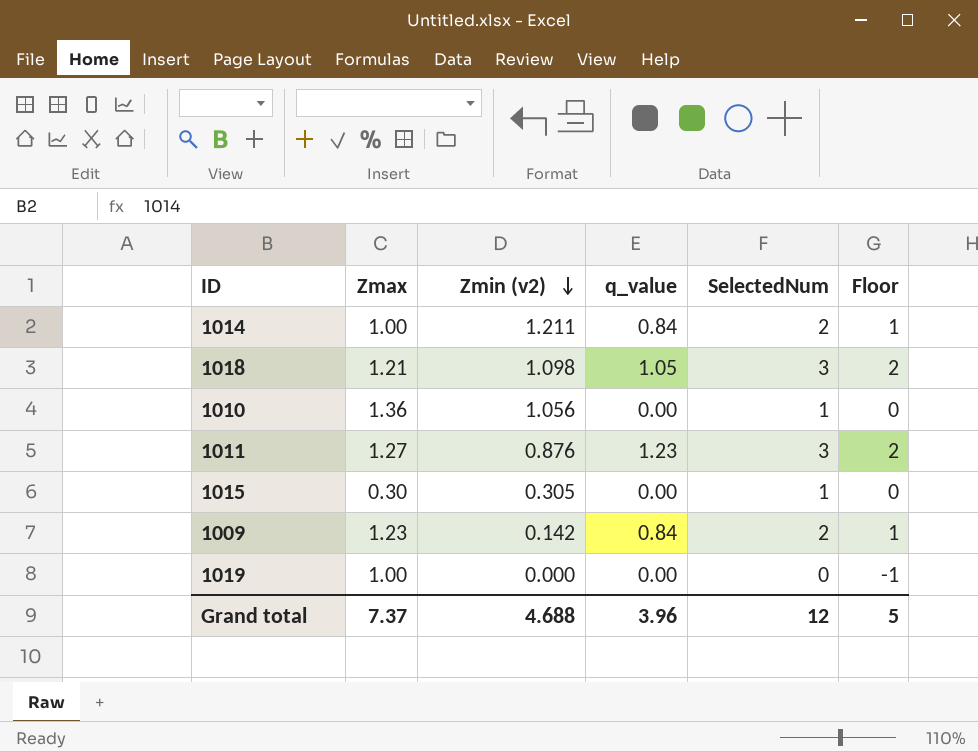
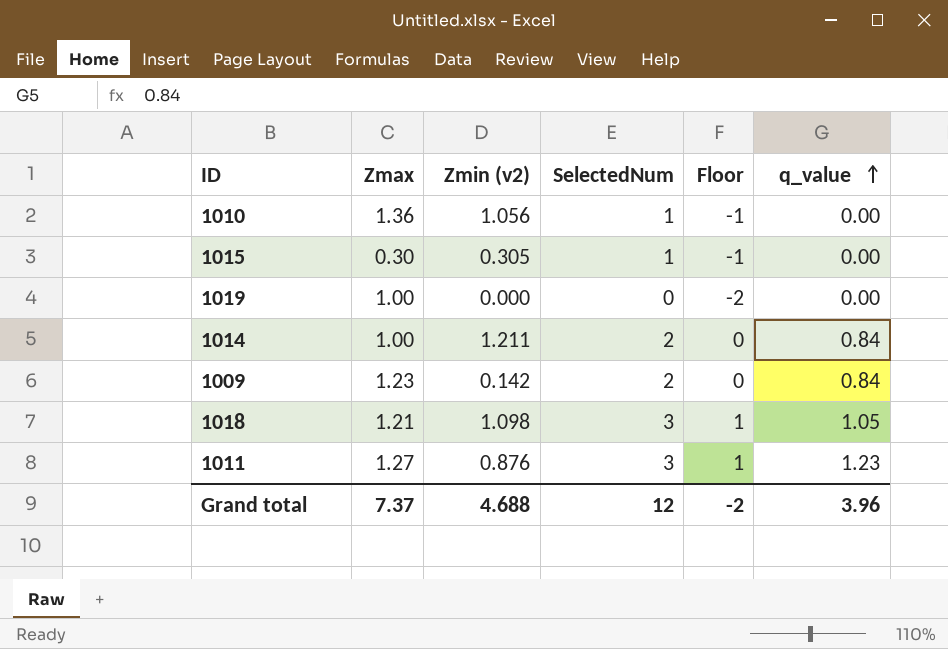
row order: Zmin (v2) descending -> q_value ascending
column Floor | formula: [SelectedNum] - 1 -> [SelectedNum] - 2
column q_value | position: 4 -> 6
Grand total | Floor: 5 -> -2

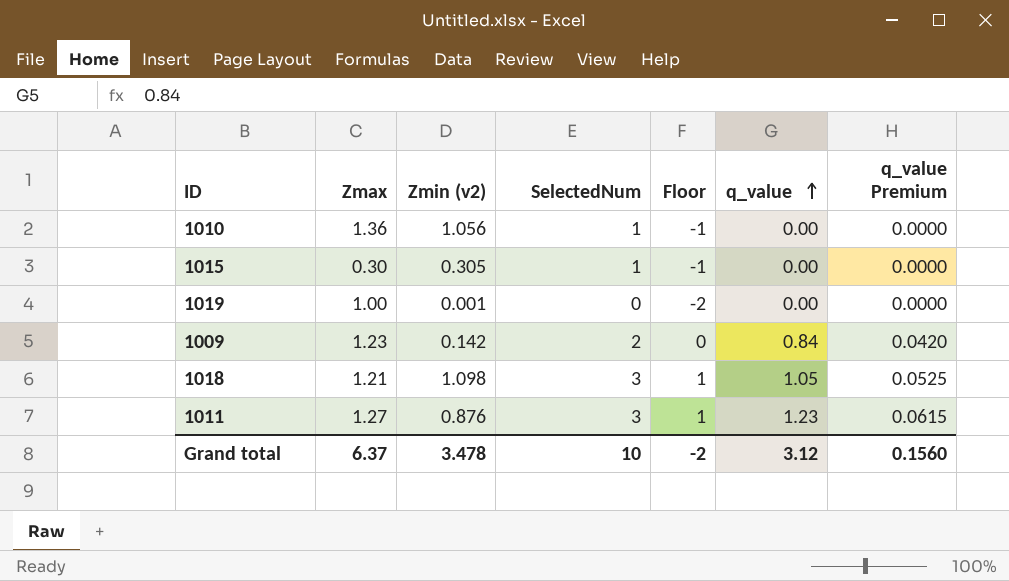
column q_value Premium | formula: none -> [q_value] * 0.05
row 1014: 1.00 | 1.211 | 2 | 0 | 0.84 -> none
1019 | Zmin (v2): 0.000 -> 0.001
Grand total | Zmax: 7.37 -> 6.37
Grand total | Zmin (v2): 4.688 -> 3.478
Grand total | SelectedNum: 12 -> 10
Grand total | q_value: 3.96 -> 3.12

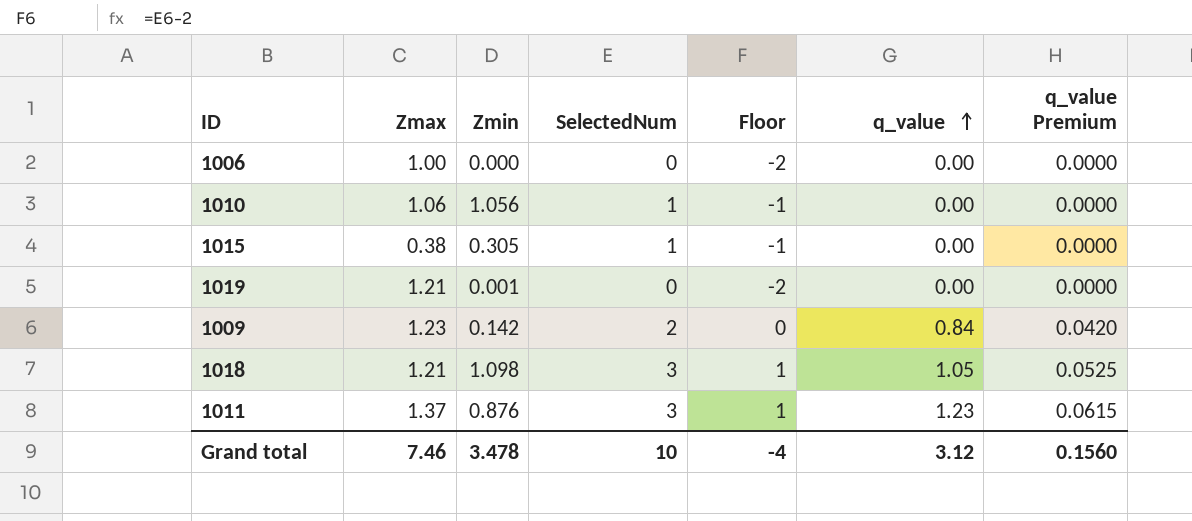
column name: Zmin (v2) -> Zmin
row 1006: none -> 1.00 | 0.000 | 0 | -2 | 0.00 | 0.0000
1010 | Zmax: 1.36 -> 1.06
1015 | Zmax: 0.30 -> 0.38
1019 | Zmax: 1.00 -> 1.21
1011 | Zmax: 1.27 -> 1.37
Grand total | Zmax: 6.37 -> 7.46
Grand total | Floor: -2 -> -4

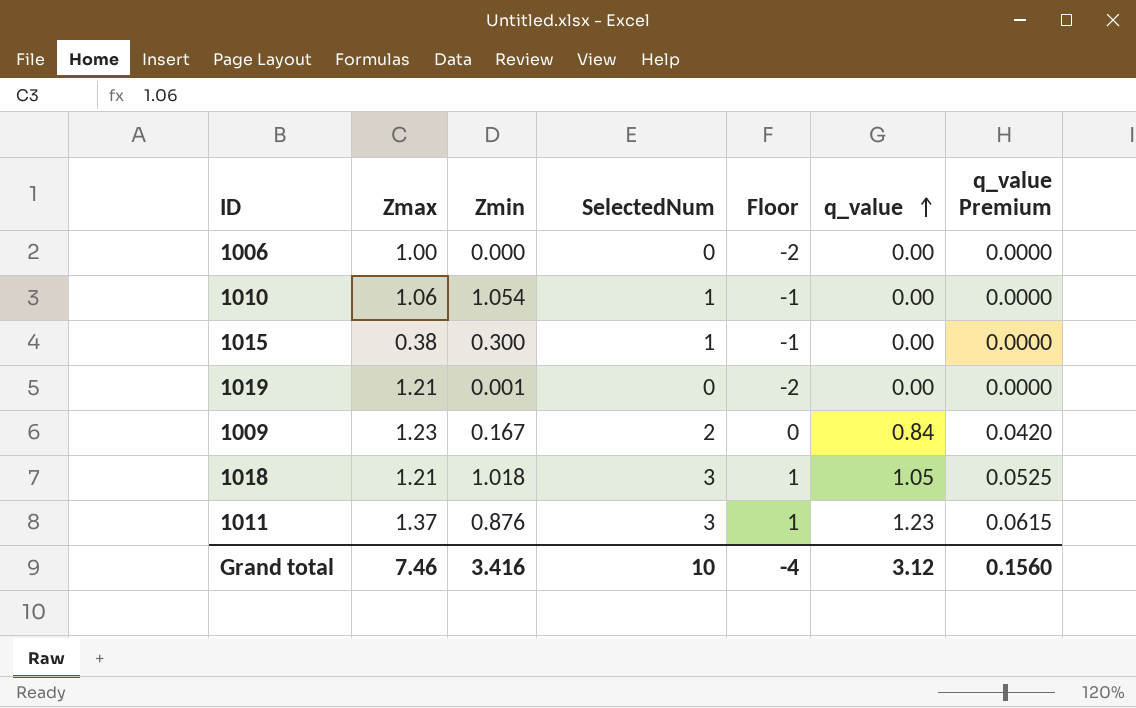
1010 | Zmin: 1.056 -> 1.054
1015 | Zmin: 0.305 -> 0.300
1009 | Zmin: 0.142 -> 0.167
1018 | Zmin: 1.098 -> 1.018
Grand total | Zmin: 3.478 -> 3.416

